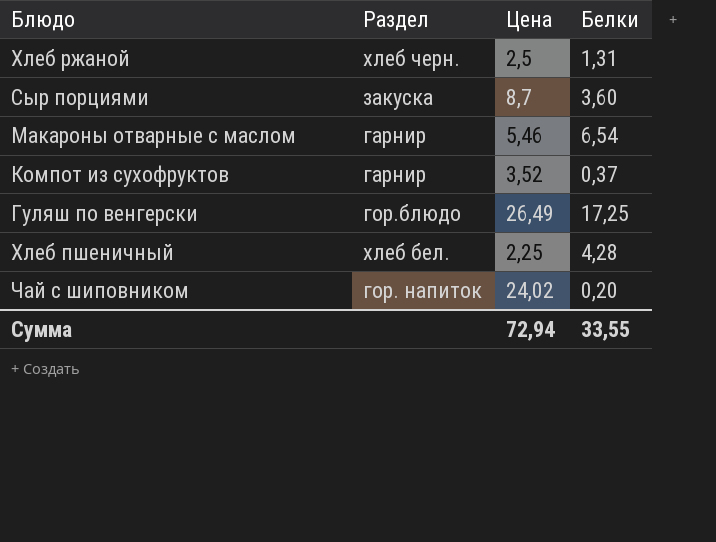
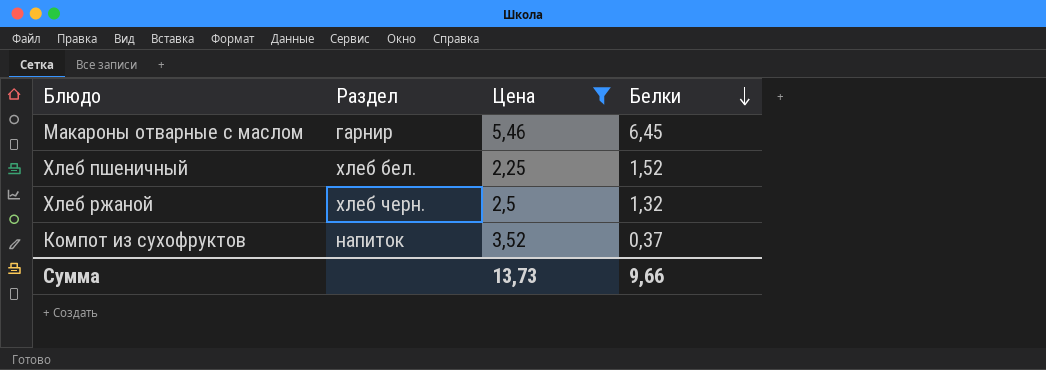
filter: none -> Цена <= 5,46
row order: none -> Белки descending
Макароны отварные с маслом | Белки: 6,54 -> 6,45
Хлеб пшеничный | Белки: 4,28 -> 1,52
Хлеб ржаной | Белки: 1,31 -> 1,32
Компот из сухофруктов | Раздел: гарнир -> напиток
Сумма | Цена: 72,94 -> 13,73
Сумма | Белки: 33,55 -> 9,66

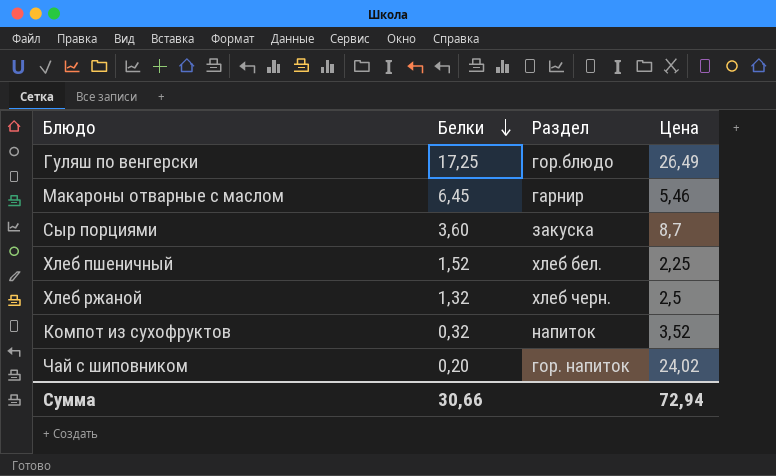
filter: Цена <= 5,46 -> none
column Белки | position: 4 -> 2
Компот из сухофруктов | Белки: 0,37 -> 0,32
Сумма | Белки: 9,66 -> 30,66
Сумма | Цена: 13,73 -> 72,94

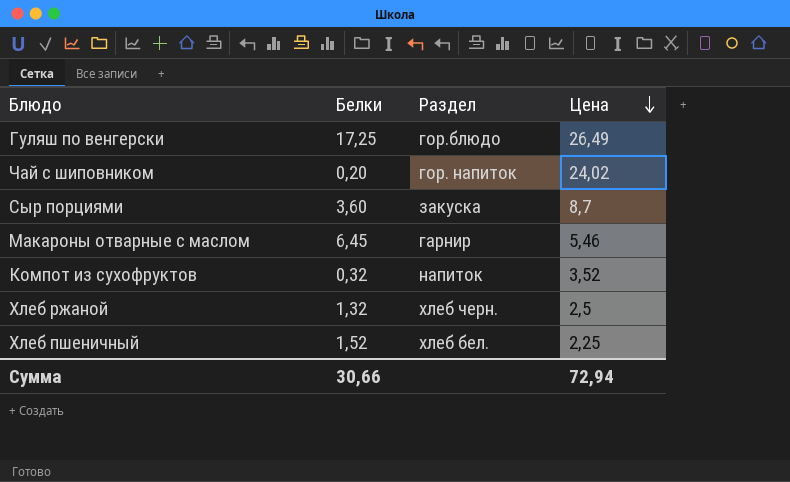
row order: Белки descending -> Цена descending

